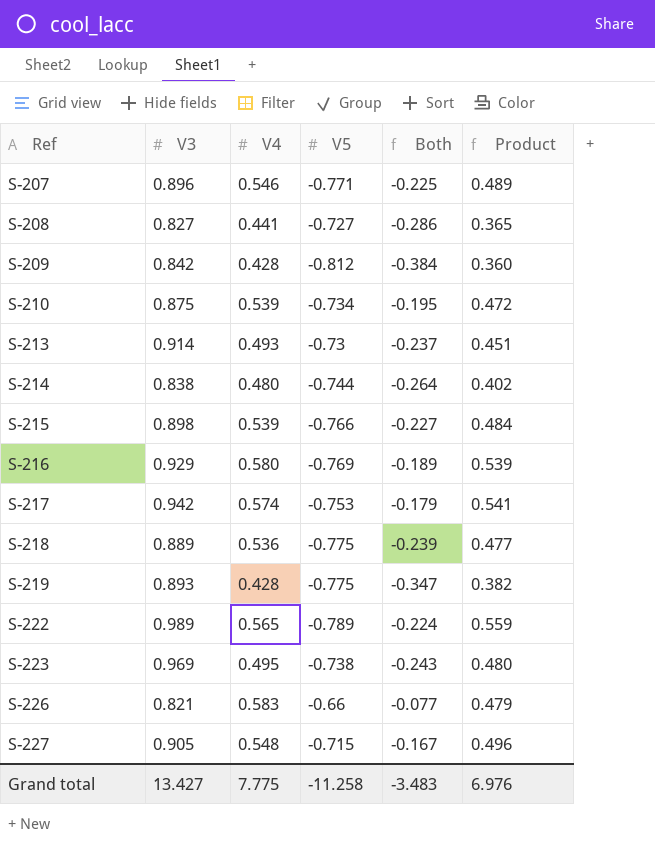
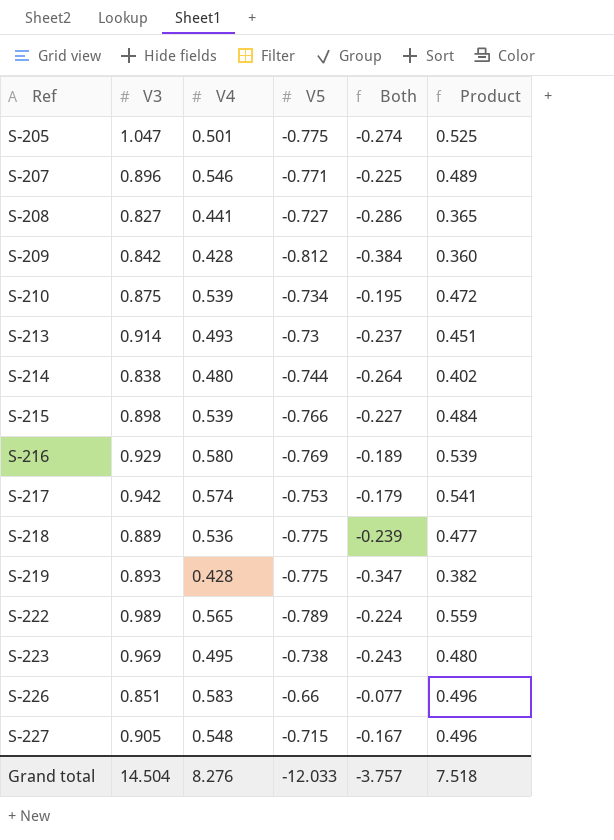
row S-205: none -> 1.047 | 0.501 | -0.775 | -0.274 | 0.525
S-226 | V3: 0.821 -> 0.851
S-226 | Product: 0.479 -> 0.496
Grand total | V3: 13.427 -> 14.504
Grand total | V4: 7.775 -> 8.276
Grand total | V5: -11.258 -> -12.033
Grand total | Both: -3.483 -> -3.757
Grand total | Product: 6.976 -> 7.518

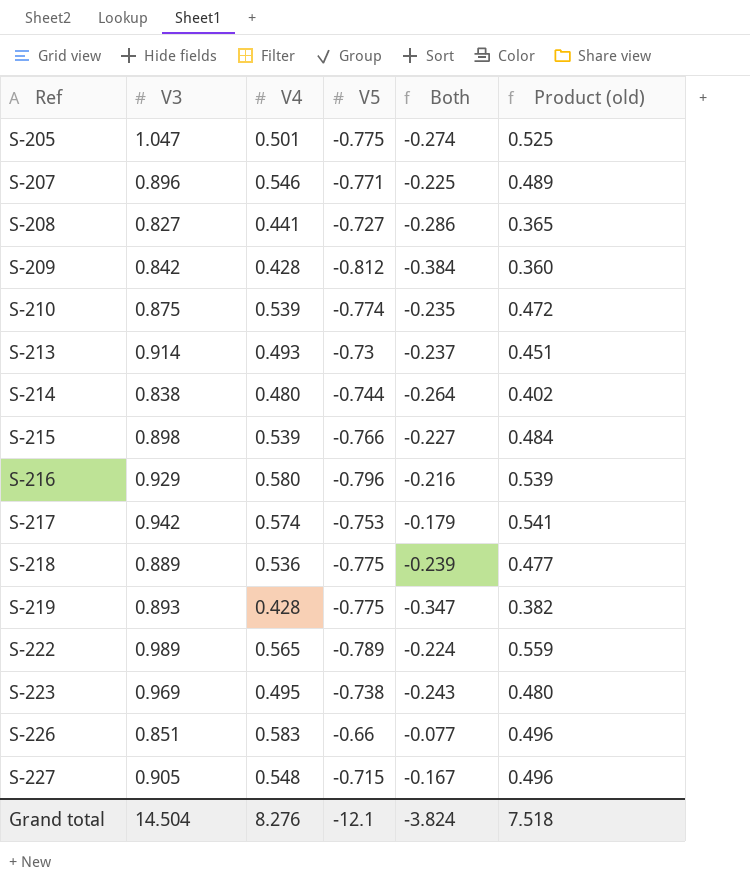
column name: Product -> Product (old)
S-210 | V5: -0.734 -> -0.774
S-210 | Both: -0.195 -> -0.235
S-216 | V5: -0.769 -> -0.796
S-216 | Both: -0.189 -> -0.216
Grand total | V5: -12.033 -> -12.1
Grand total | Both: -3.757 -> -3.824

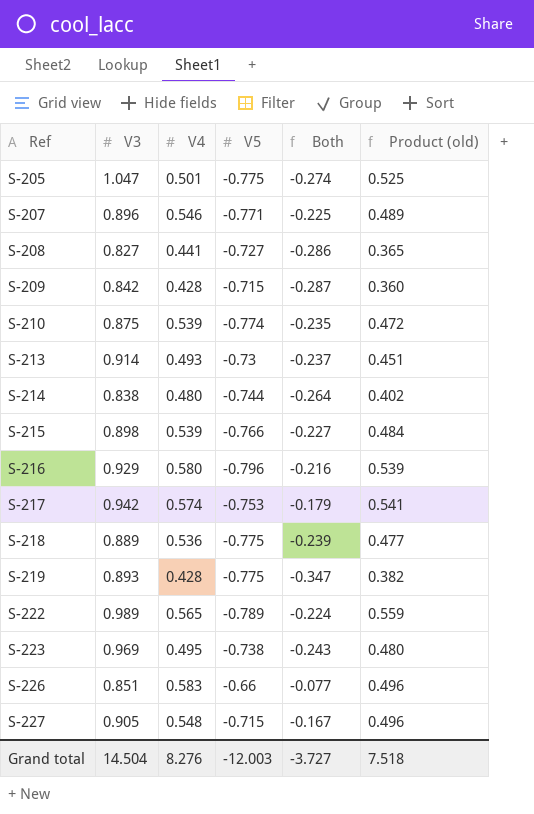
S-209 | V5: -0.812 -> -0.715
S-209 | Both: -0.384 -> -0.287
Grand total | V5: -12.1 -> -12.003
Grand total | Both: -3.824 -> -3.727

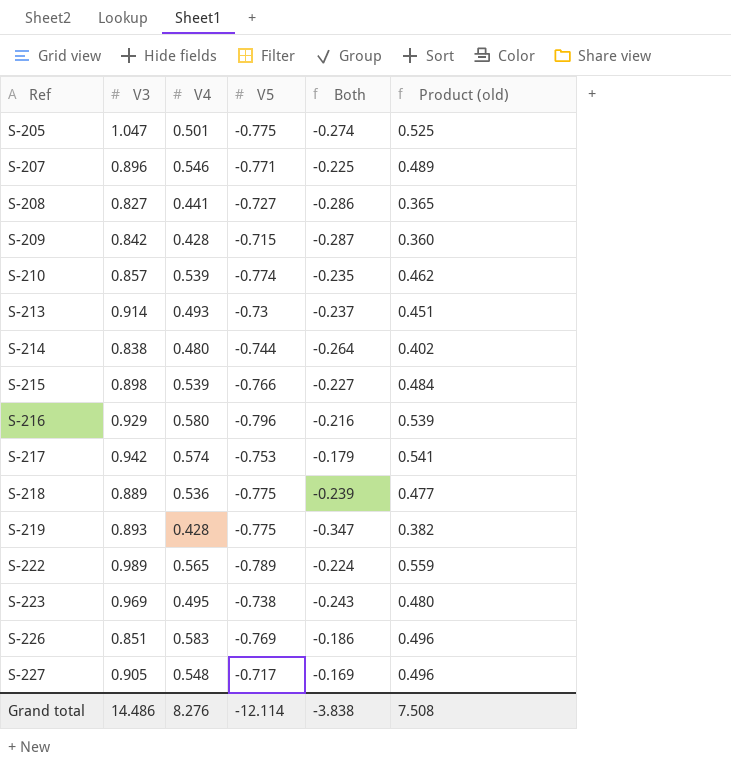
S-210 | V3: 0.875 -> 0.857
S-210 | Product (old): 0.472 -> 0.462
S-226 | V5: -0.66 -> -0.769
S-226 | Both: -0.077 -> -0.186
S-227 | V5: -0.715 -> -0.717
S-227 | Both: -0.167 -> -0.169
Grand total | V3: 14.504 -> 14.486
Grand total | V5: -12.003 -> -12.114
Grand total | Both: -3.727 -> -3.838
Grand total | Product (old): 7.518 -> 7.508

